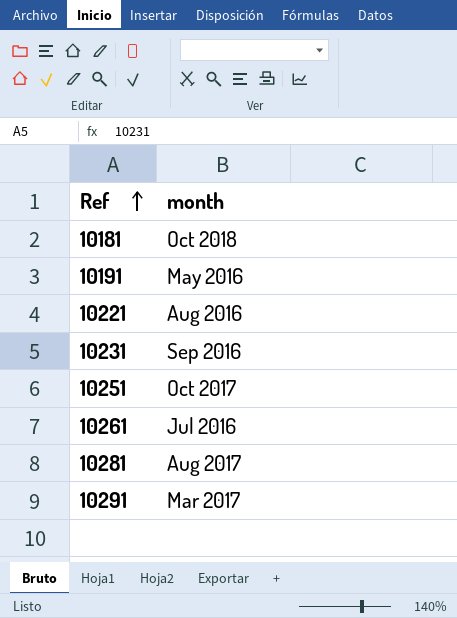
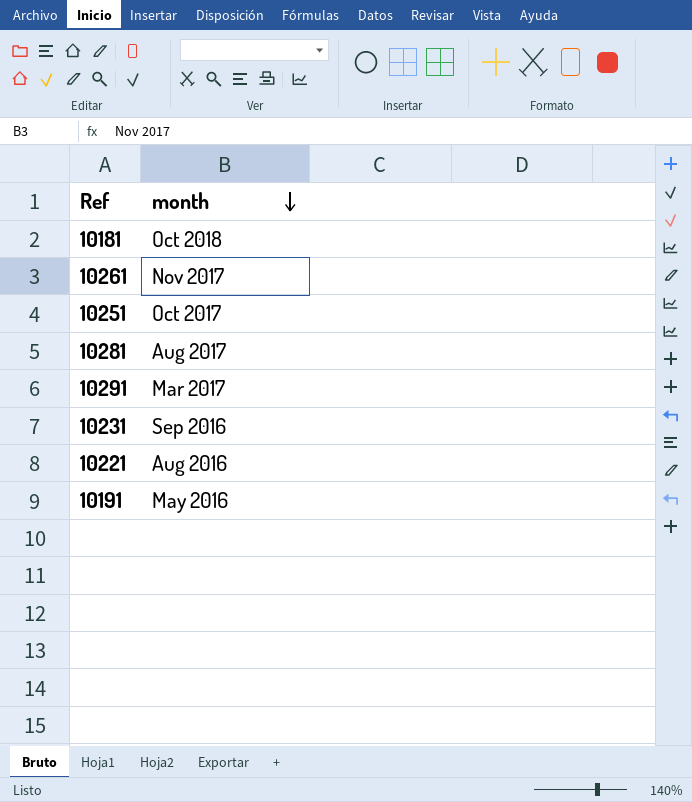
row order: Ref ascending -> month descending
10261 | month: Jul 2016 -> Nov 2017

